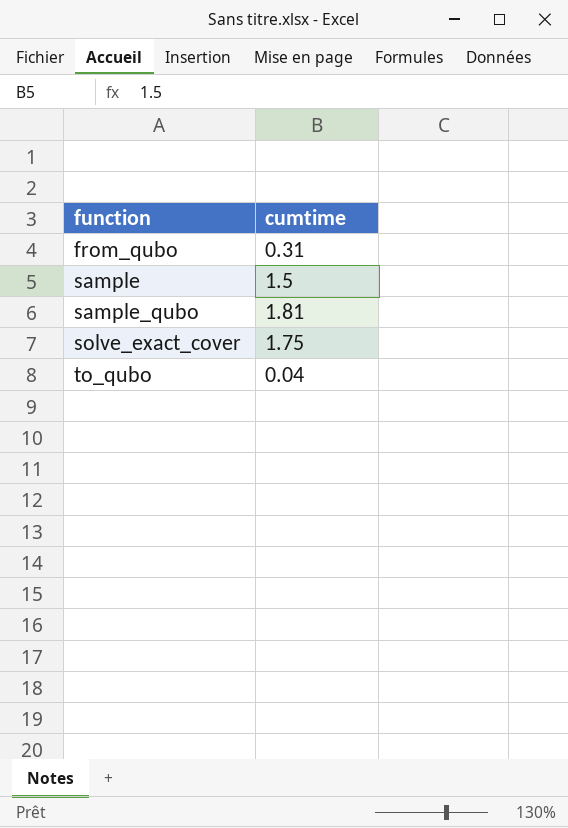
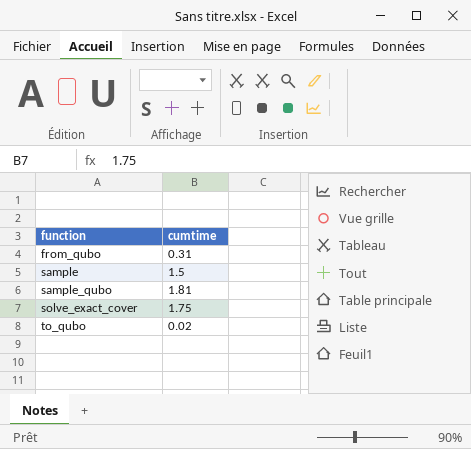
to_qubo | cumtime: 0.04 -> 0.02

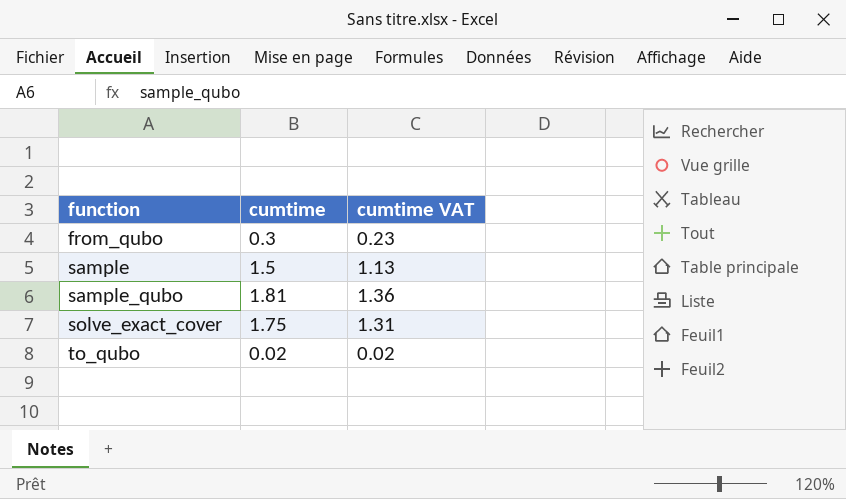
column cumtime VAT | formula: none -> [cumtime] * 0.75
from_qubo | cumtime: 0.31 -> 0.3

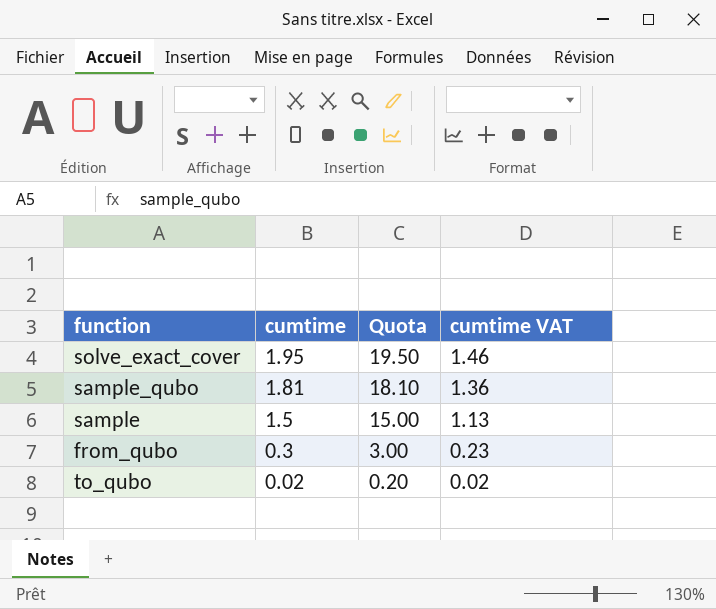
row order: function ascending -> cumtime descending
column Quota | formula: none -> [cumtime] * 10
solve_exact_cover | cumtime: 1.75 -> 1.95
solve_exact_cover | cumtime VAT: 1.31 -> 1.46

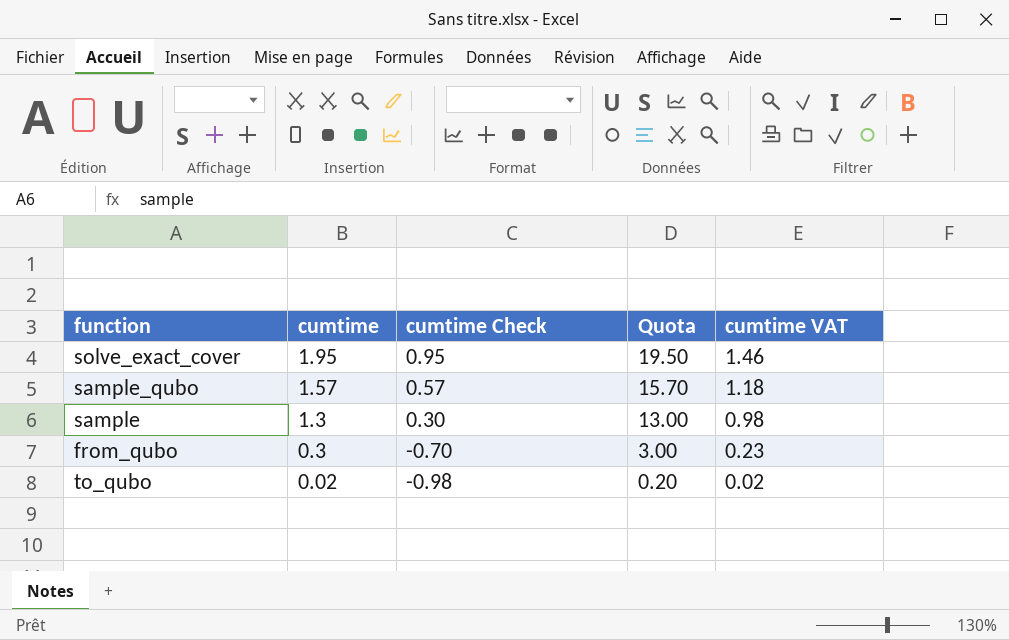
column cumtime Check | formula: none -> [cumtime] - 1
sample_qubo | cumtime: 1.81 -> 1.57
sample_qubo | Quota: 18.10 -> 15.70
sample_qubo | cumtime VAT: 1.36 -> 1.18
sample | cumtime: 1.5 -> 1.3
sample | Quota: 15.00 -> 13.00
sample | cumtime VAT: 1.13 -> 0.98

